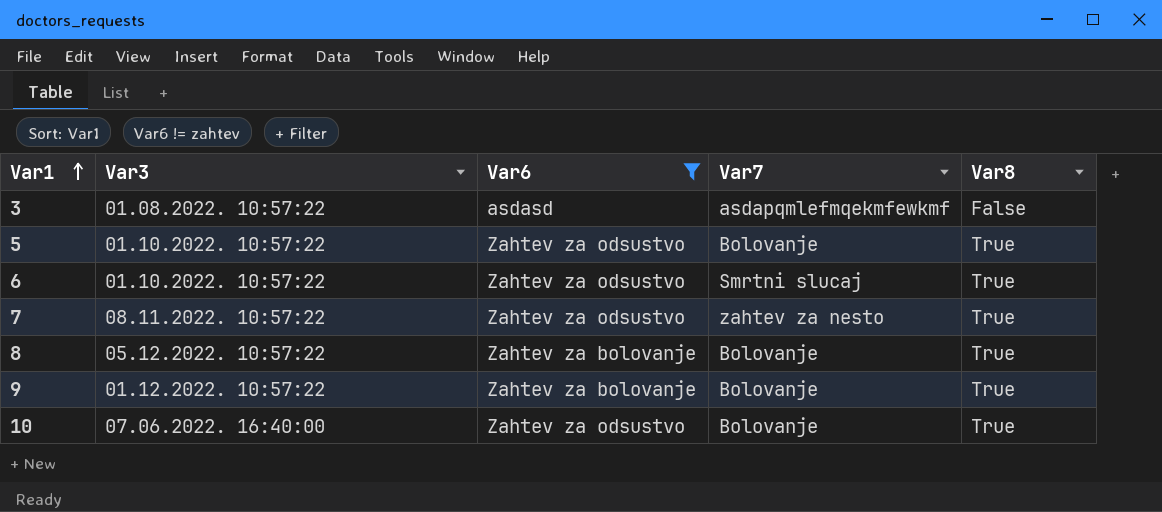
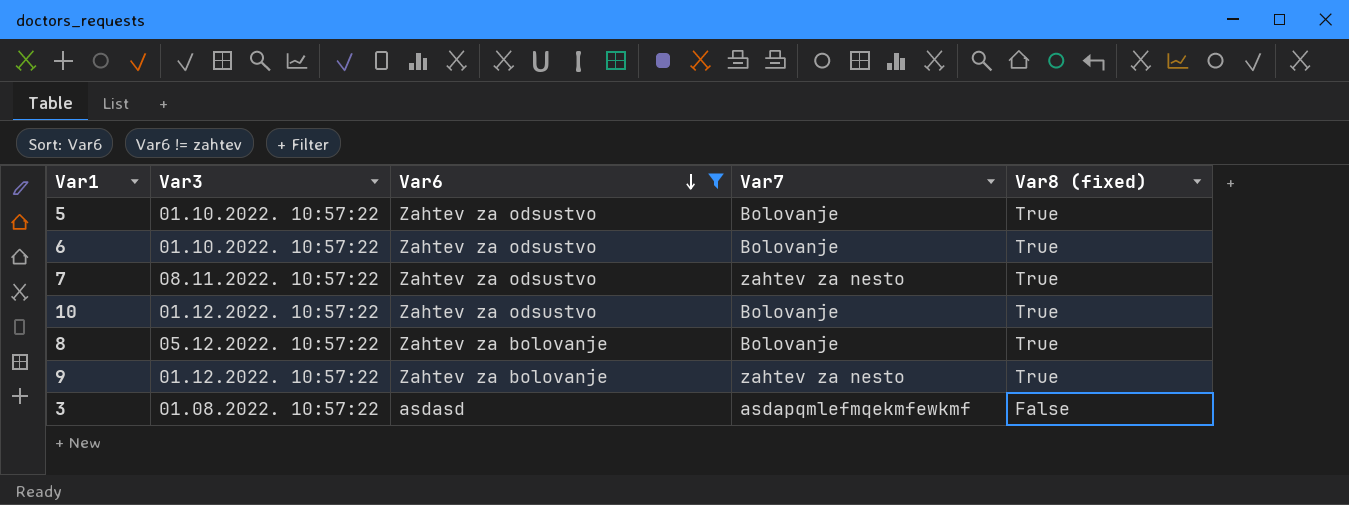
row order: Var1 ascending -> Var6 descending
column name: Var8 -> Var8 (fixed)
6 | Var7: Smrtni slucaj -> Bolovanje
10 | Var3: 07.06.2022. 16:40:00 -> 01.12.2022. 10:57:22
9 | Var7: Bolovanje -> zahtev za nesto

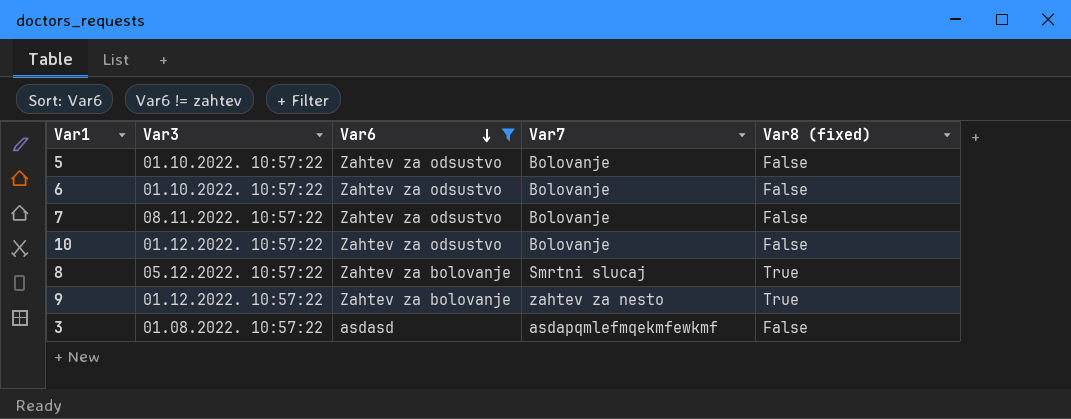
5 | Var8 (fixed): True -> False
6 | Var8 (fixed): True -> False
7 | Var7: zahtev za nesto -> Bolovanje
7 | Var8 (fixed): True -> False
10 | Var8 (fixed): True -> False
8 | Var7: Bolovanje -> Smrtni slucaj

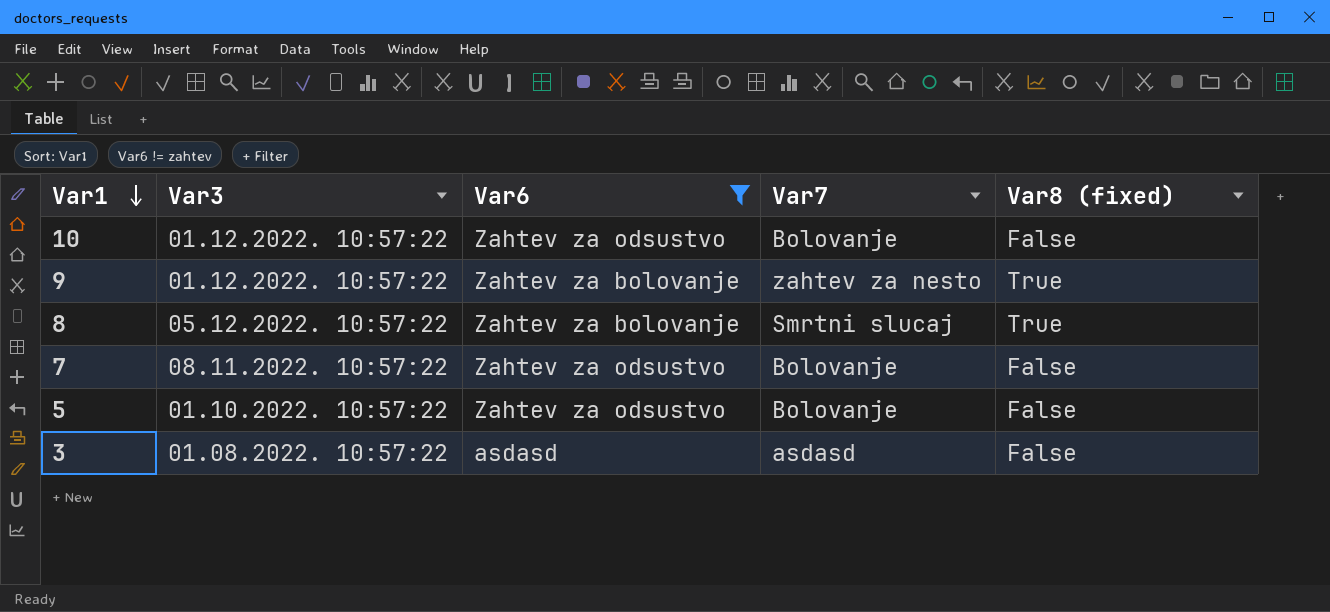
row order: Var6 descending -> Var1 descending
row 6: 01.10.2022. 10:57:22 | Zahtev za odsustvo | Bolovanje | False -> none
3 | Var7: asdapqmlefmqekmfewkmf -> asdasd

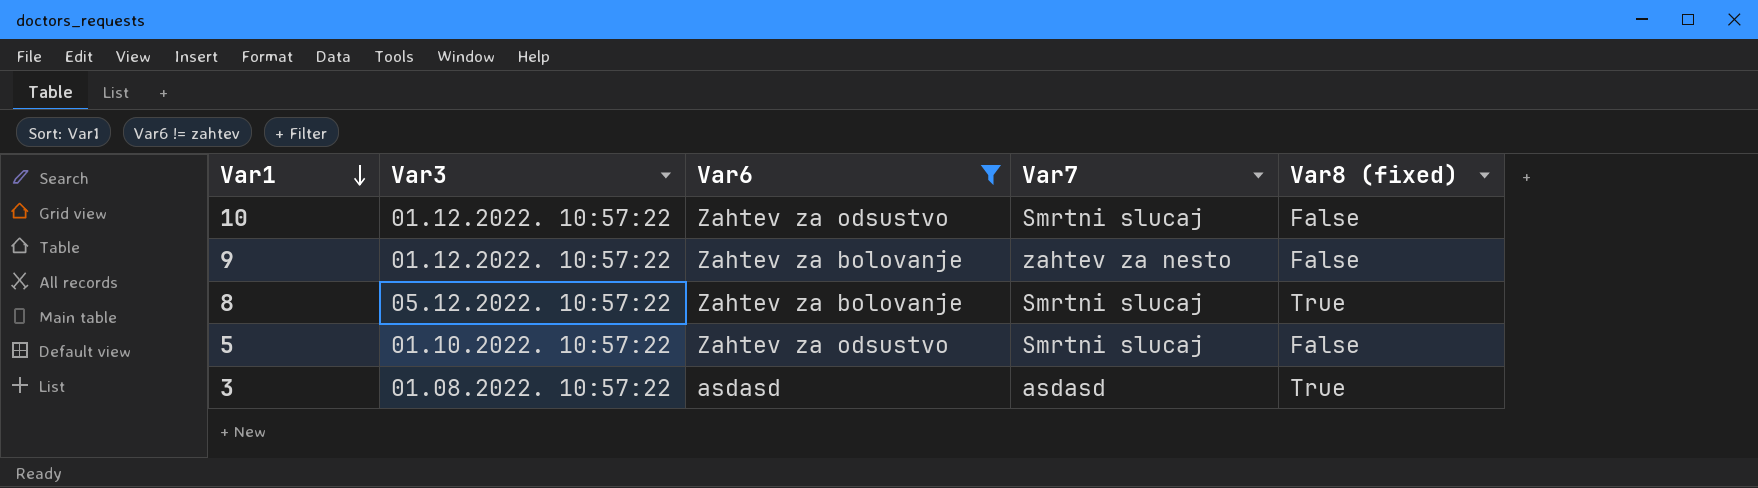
row 7: 08.11.2022. 10:57:22 | Zahtev za odsustvo | Bolovanje | False -> none
10 | Var7: Bolovanje -> Smrtni slucaj
9 | Var8 (fixed): True -> False
5 | Var7: Bolovanje -> Smrtni slucaj
3 | Var8 (fixed): False -> True

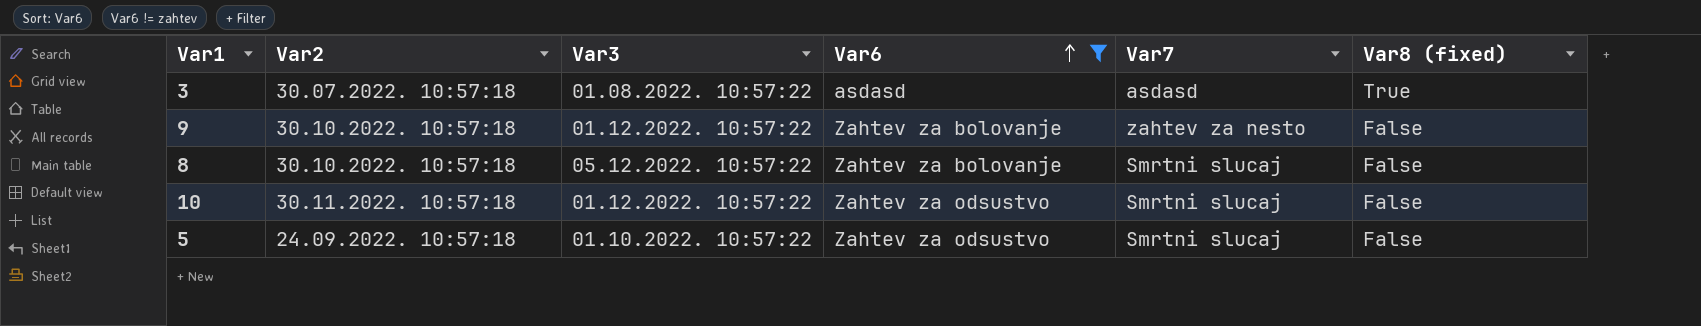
row order: Var1 descending -> Var6 ascending
column Var2 | position: none -> 2
8 | Var8 (fixed): True -> False

